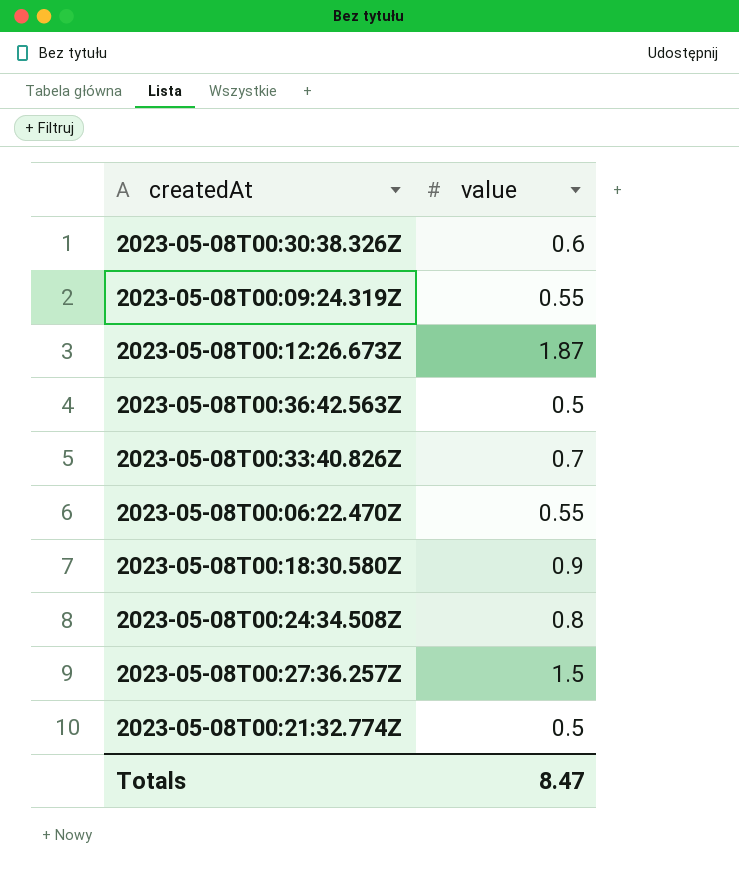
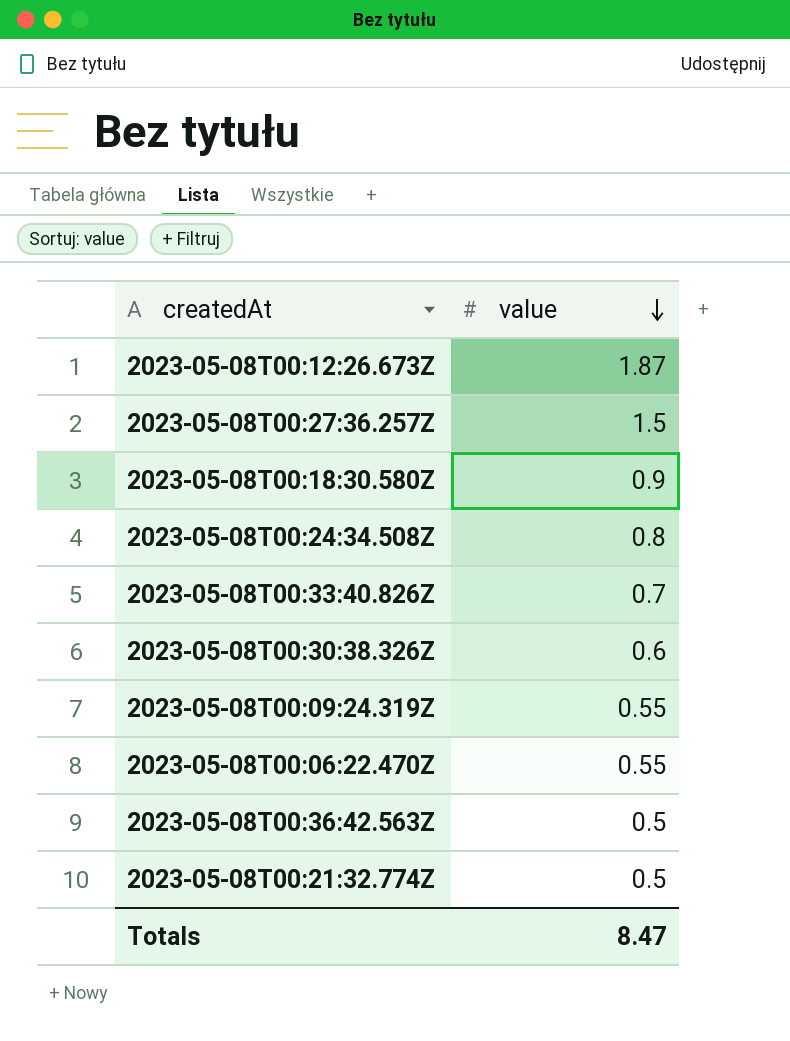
row order: none -> value descending

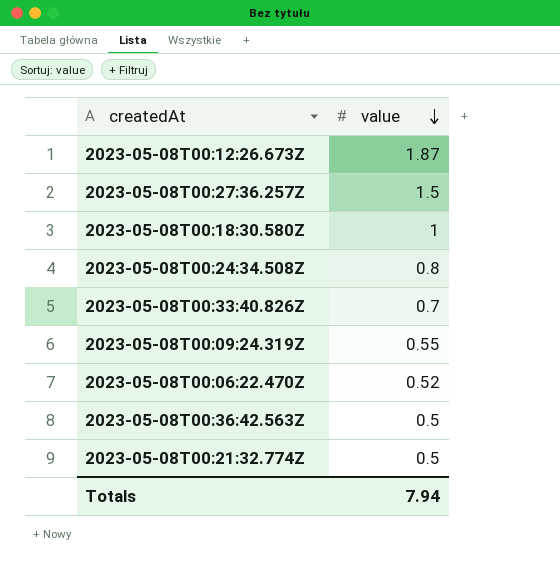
row 2023-05-08T00:30:38.326Z: 0.6 -> none
2023-05-08T00:18:30.580Z | value: 0.9 -> 1
2023-05-08T00:06:22.470Z | value: 0.55 -> 0.52
Totals | value: 8.47 -> 7.94

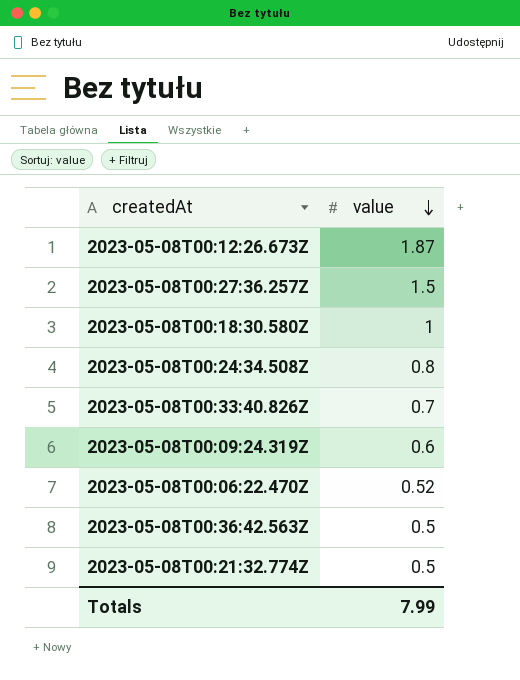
2023-05-08T00:09:24.319Z | value: 0.55 -> 0.6
Totals | value: 7.94 -> 7.99

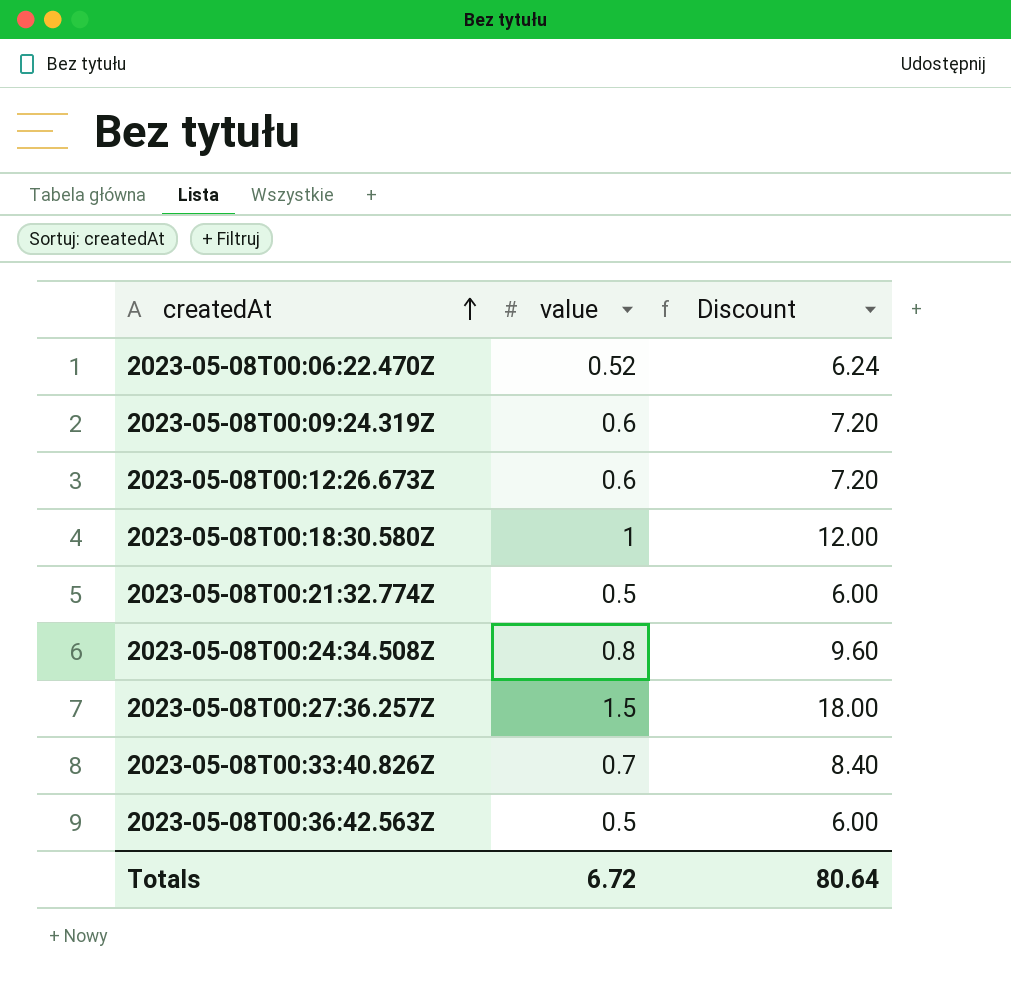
row order: value descending -> createdAt ascending
column Discount | formula: none -> [value] * 12
2023-05-08T00:12:26.673Z | value: 1.87 -> 0.6
Totals | value: 7.99 -> 6.72

